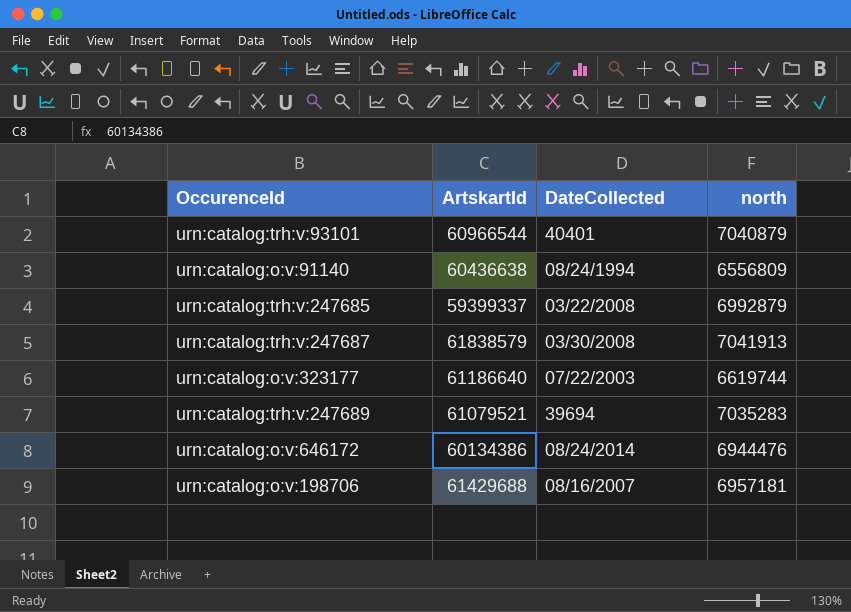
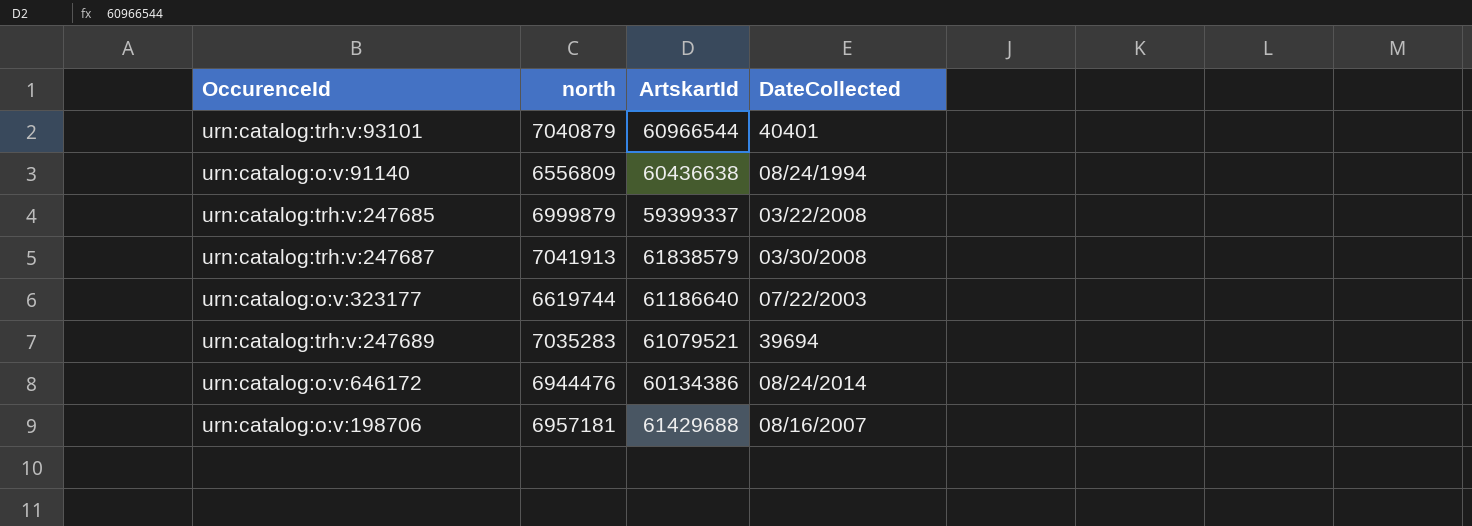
column north | position: 4 -> 2
urn:catalog:trh:v:247685 | north: 6992879 -> 6999879

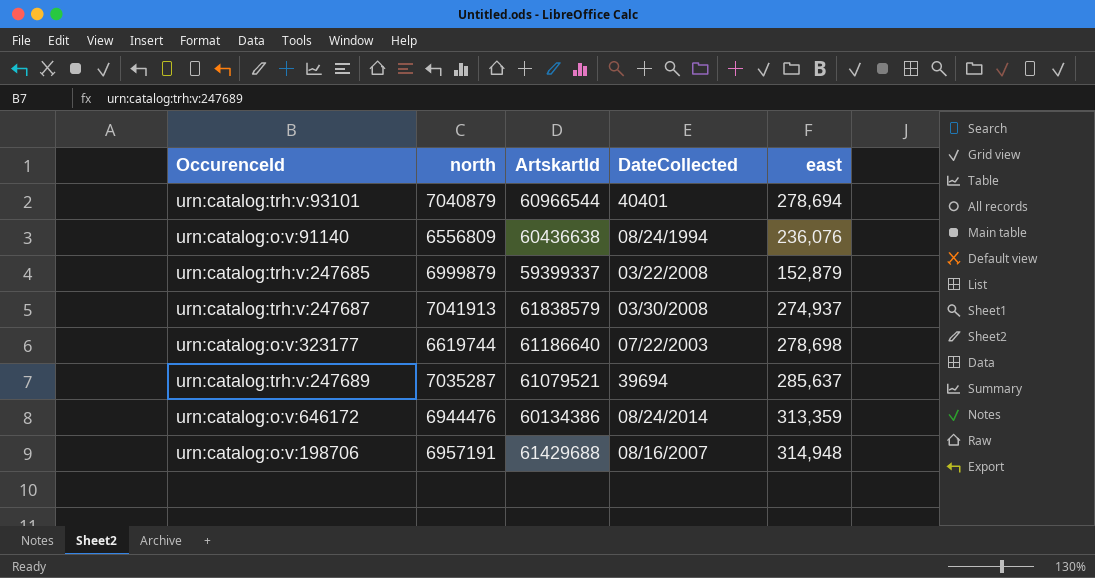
column east | position: none -> 5
urn:catalog:trh:v:247689 | north: 7035283 -> 7035287
urn:catalog:o:v:198706 | north: 6957181 -> 6957191

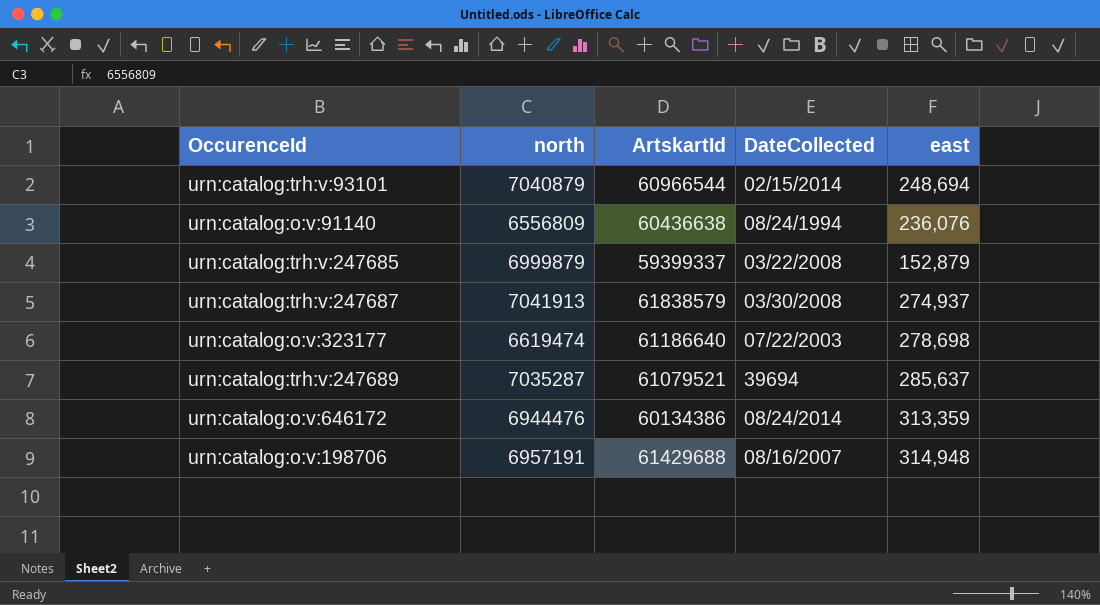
urn:catalog:trh:v:93101 | DateCollected: 40401 -> 02/15/2014
urn:catalog:trh:v:93101 | east: 278,694 -> 248,694
urn:catalog:o:v:323177 | north: 6619744 -> 6619474

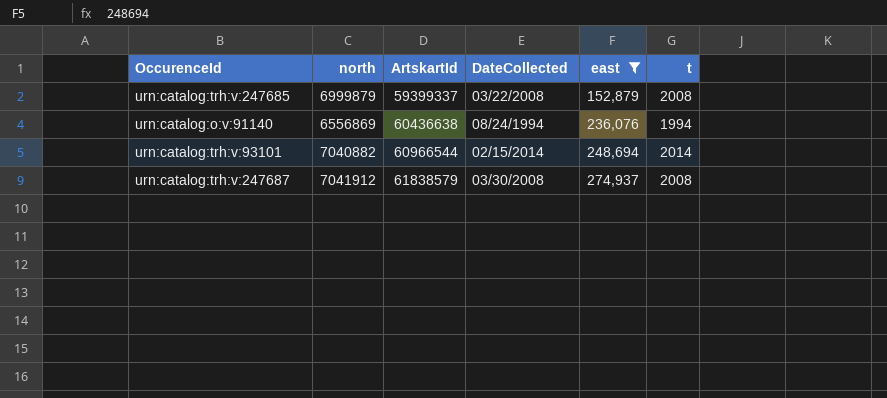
filter: none -> east <= 274,937
row order: none -> ArtskartId ascending
column t | position: none -> 6
urn:catalog:o:v:91140 | north: 6556809 -> 6556869
urn:catalog:trh:v:93101 | north: 7040879 -> 7040882
urn:catalog:trh:v:247687 | north: 7041913 -> 7041912

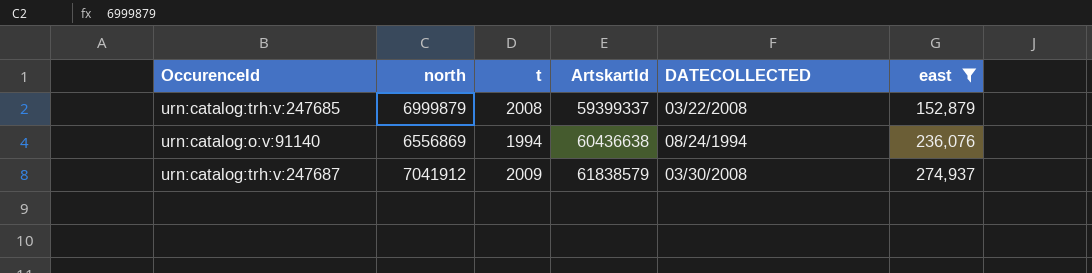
column t | position: 6 -> 3
column name: DateCollected -> DATECOLLECTED
row urn:catalog:trh:v:93101: 7040882 | 60966544 | 02/15/2014 | 248,694 | 2014 -> none
urn:catalog:trh:v:247687 | t: 2008 -> 2009

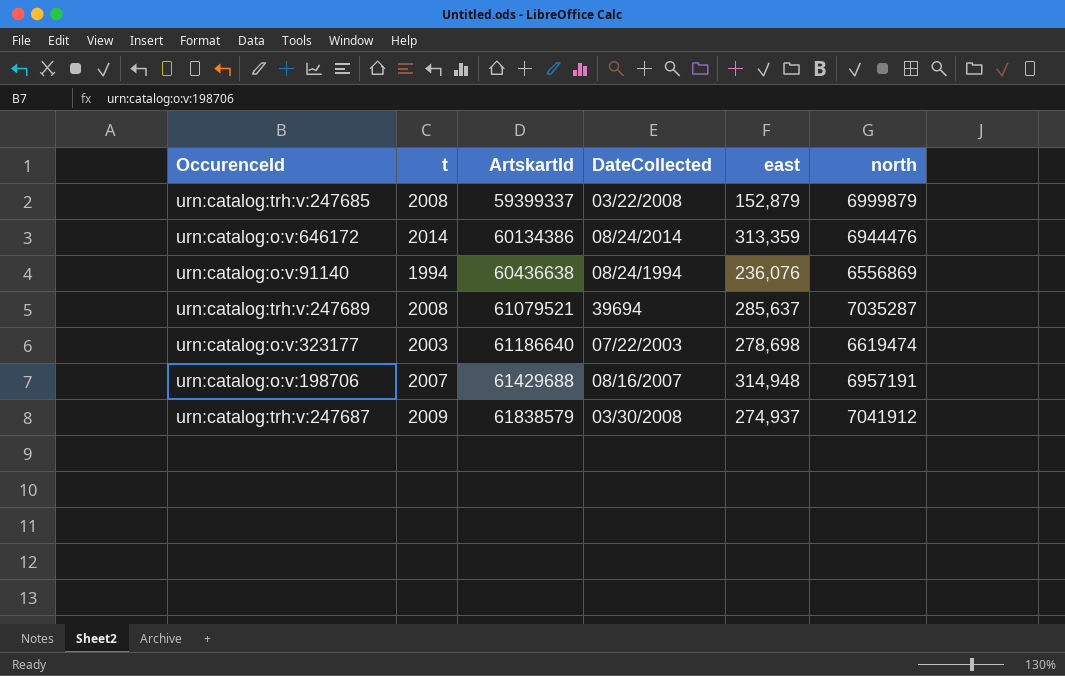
filter: east <= 274,937 -> none
column name: DATECOLLECTED -> DateCollected
column north | position: 2 -> 6

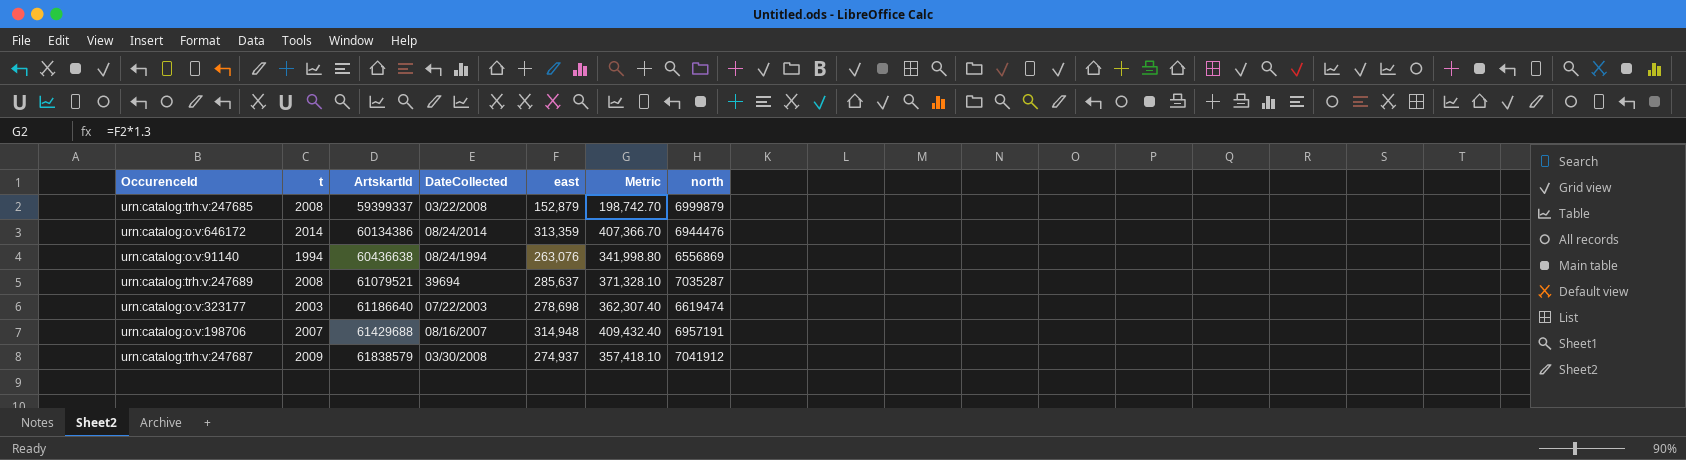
column Metric | formula: none -> [east] * 1.3
urn:catalog:o:v:91140 | east: 236,076 -> 263,076

